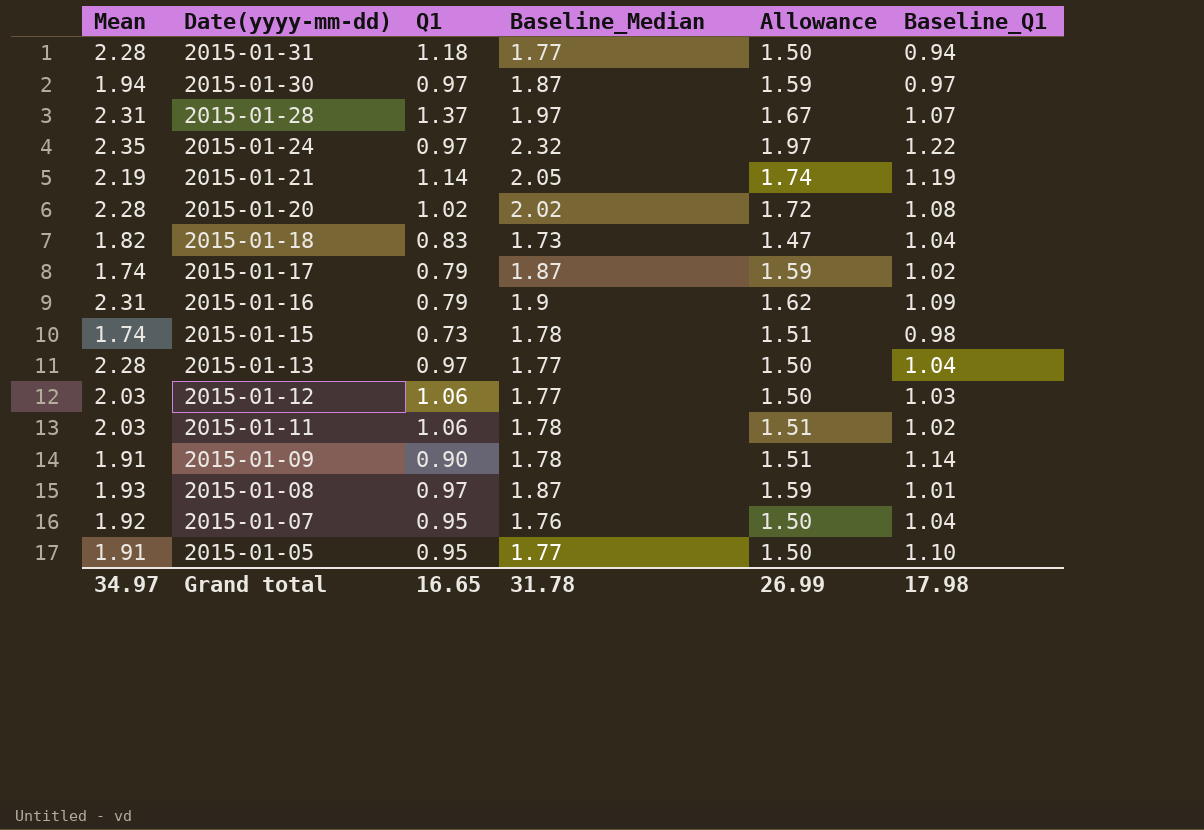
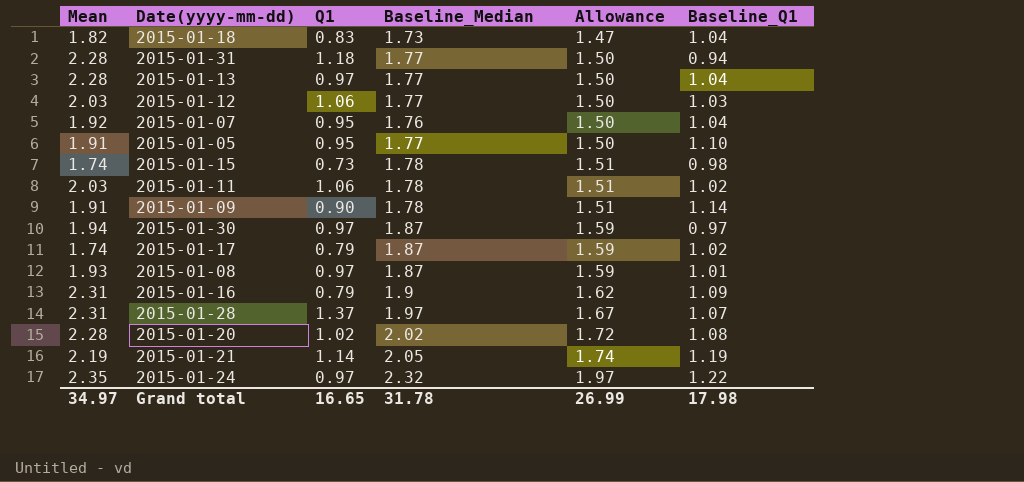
row order: Date(yyyy-mm-dd) descending -> Allowance ascending

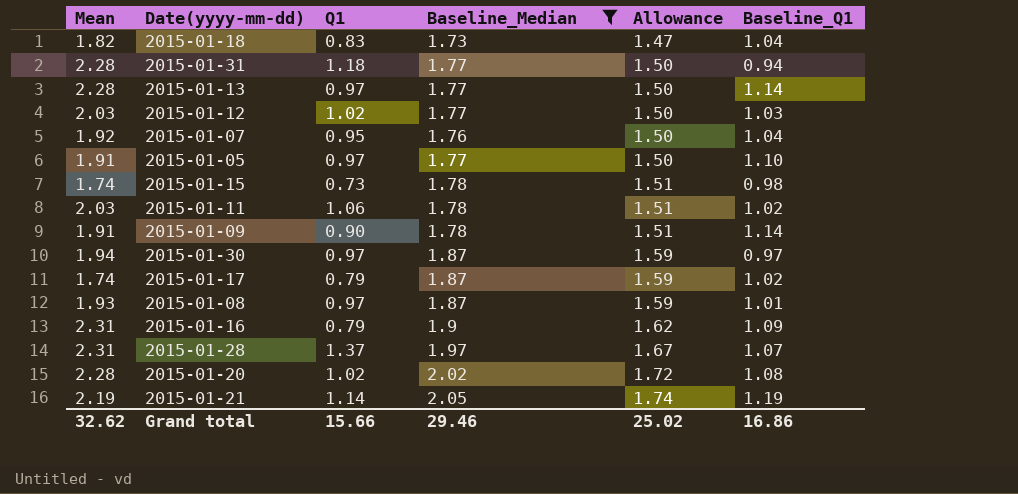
filter: none -> Baseline_Median != 2.32
2015-01-13 | Baseline_Q1: 1.04 -> 1.14
2015-01-12 | Q1: 1.06 -> 1.02
2015-01-05 | Q1: 0.95 -> 0.97
Grand total | Mean: 34.97 -> 32.62
Grand total | Q1: 16.65 -> 15.66
Grand total | Baseline_Median: 31.78 -> 29.46
Grand total | Allowance: 26.99 -> 25.02
Grand total | Baseline_Q1: 17.98 -> 16.86

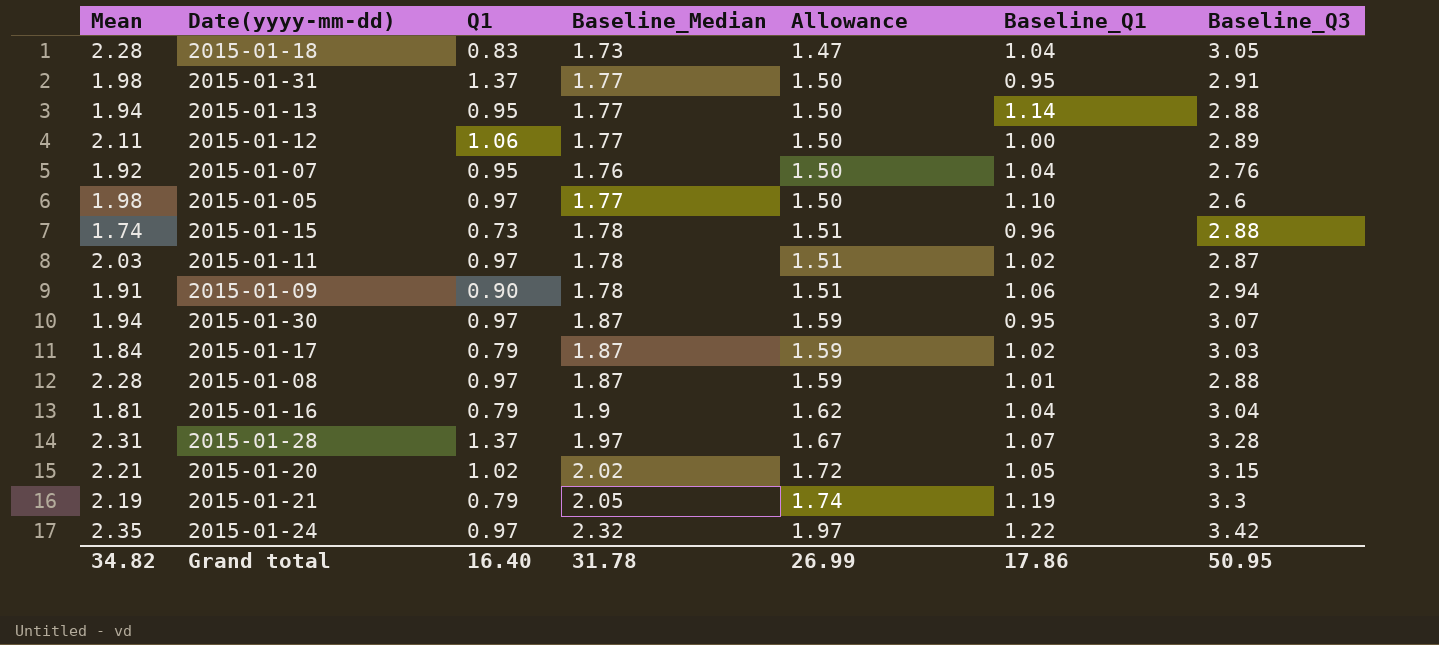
filter: Baseline_Median != 2.32 -> none
column Baseline_Q3 | position: none -> 7
2015-01-18 | Mean: 1.82 -> 2.28
2015-01-31 | Mean: 2.28 -> 1.98
2015-01-31 | Q1: 1.18 -> 1.37
2015-01-31 | Baseline_Q1: 0.94 -> 0.95
2015-01-13 | Mean: 2.28 -> 1.94
2015-01-13 | Q1: 0.97 -> 0.95
2015-01-12 | Mean: 2.03 -> 2.11
2015-01-12 | Q1: 1.02 -> 1.06
2015-01-12 | Baseline_Q1: 1.03 -> 1.00
2015-01-05 | Mean: 1.91 -> 1.98
2015-01-15 | Baseline_Q1: 0.98 -> 0.96
2015-01-11 | Q1: 1.06 -> 0.97
2015-01-09 | Baseline_Q1: 1.14 -> 1.06
2015-01-30 | Baseline_Q1: 0.97 -> 0.95
2015-01-17 | Mean: 1.74 -> 1.84
2015-01-08 | Mean: 1.93 -> 2.28
2015-01-16 | Mean: 2.31 -> 1.81
2015-01-16 | Baseline_Q1: 1.09 -> 1.04
2015-01-20 | Mean: 2.28 -> 2.21
2015-01-20 | Baseline_Q1: 1.08 -> 1.05
2015-01-21 | Q1: 1.14 -> 0.79
Grand total | Mean: 32.62 -> 34.82
Grand total | Q1: 15.66 -> 16.40
Grand total | Baseline_Median: 29.46 -> 31.78
Grand total | Allowance: 25.02 -> 26.99
Grand total | Baseline_Q1: 16.86 -> 17.86

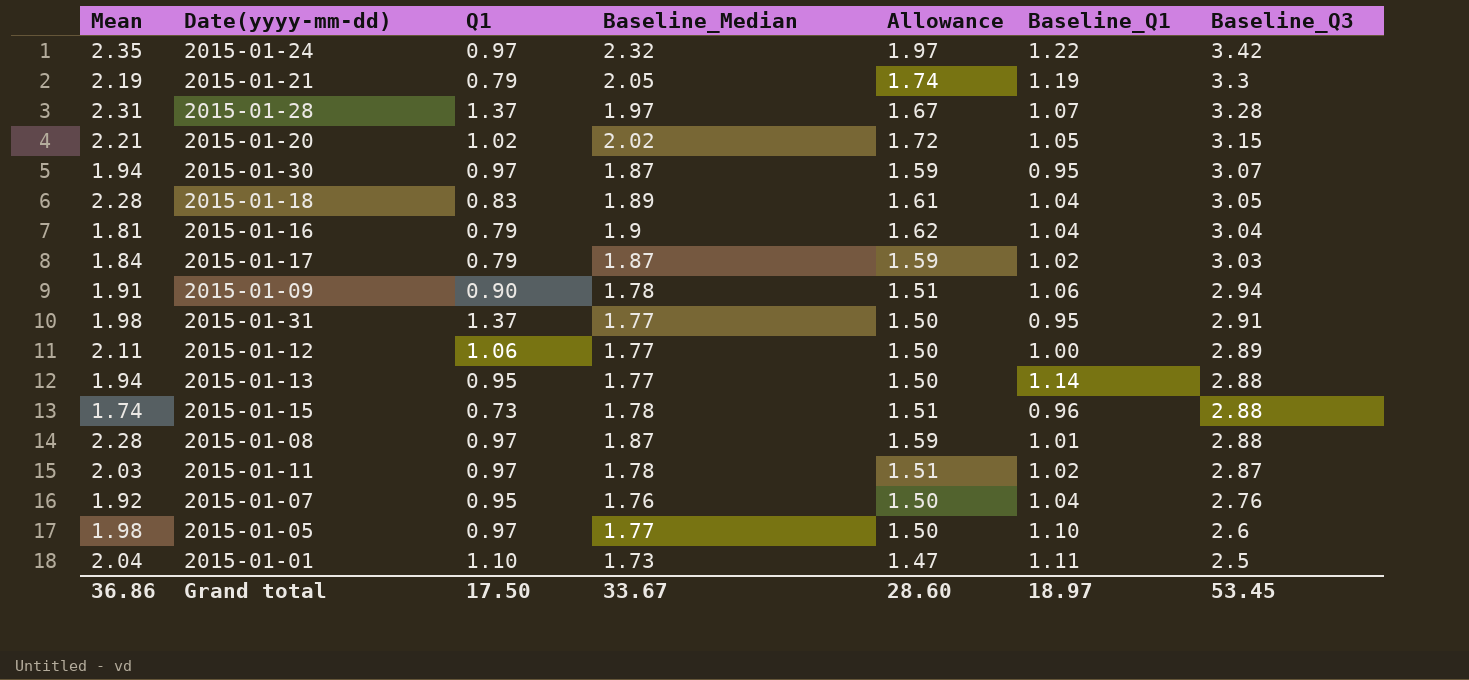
row order: Allowance ascending -> Baseline_Q3 descending
2015-01-18 | Baseline_Median: 1.73 -> 1.89
2015-01-18 | Allowance: 1.47 -> 1.61
row 2015-01-01: none -> 2.04 | 1.10 | 1.73 | 1.47 | 1.11 | 2.5
Grand total | Mean: 34.82 -> 36.86
Grand total | Q1: 16.40 -> 17.50
Grand total | Baseline_Median: 31.78 -> 33.67
Grand total | Allowance: 26.99 -> 28.60
Grand total | Baseline_Q1: 17.86 -> 18.97
Grand total | Baseline_Q3: 50.95 -> 53.45

